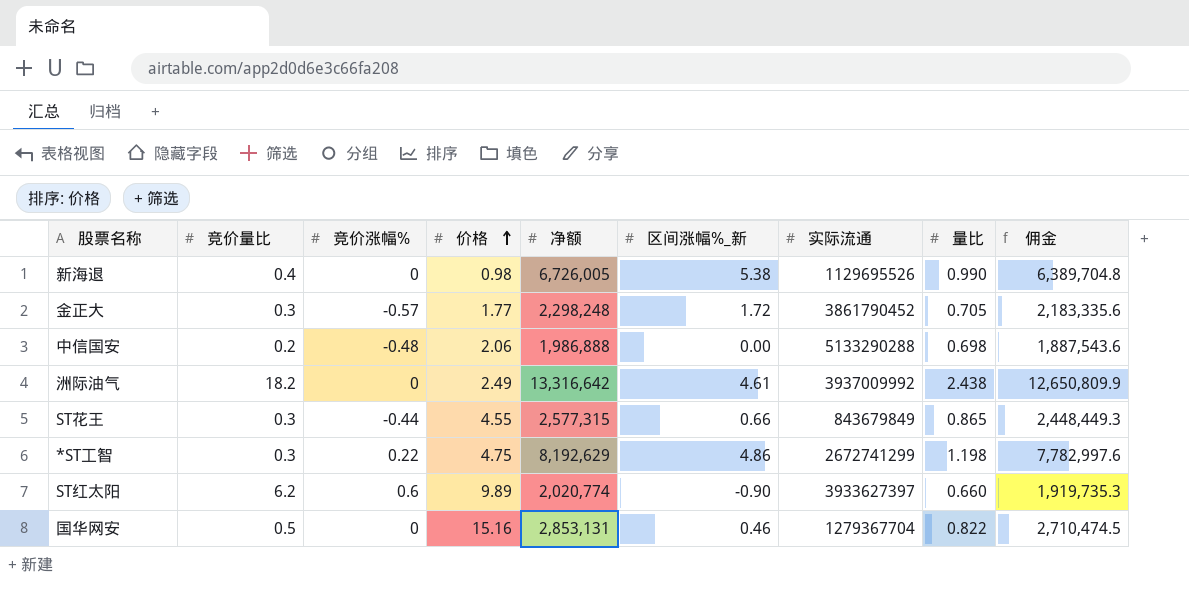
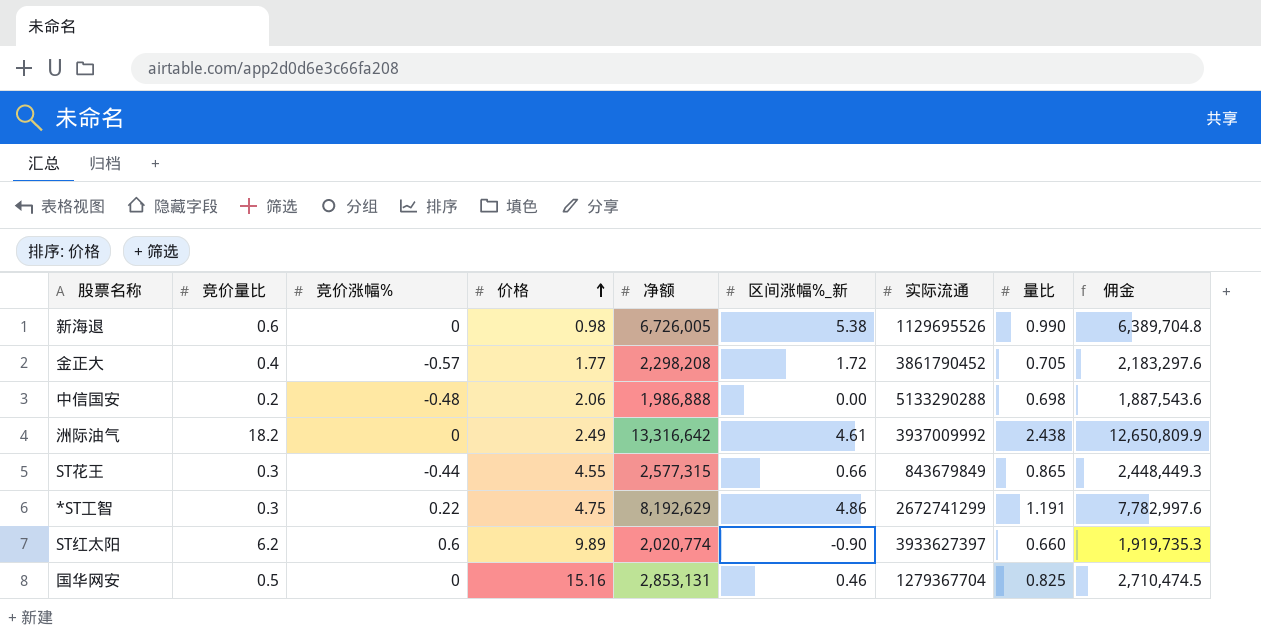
新海退 | 竞价量比: 0.4 -> 0.6
金正大 | 竞价量比: 0.3 -> 0.4
金正大 | 净额: 2,298,248 -> 2,298,208
金正大 | 佣金: 2,183,335.6 -> 2,183,297.6
*ST工智 | 量比: 1.198 -> 1.191
国华网安 | 量比: 0.822 -> 0.825

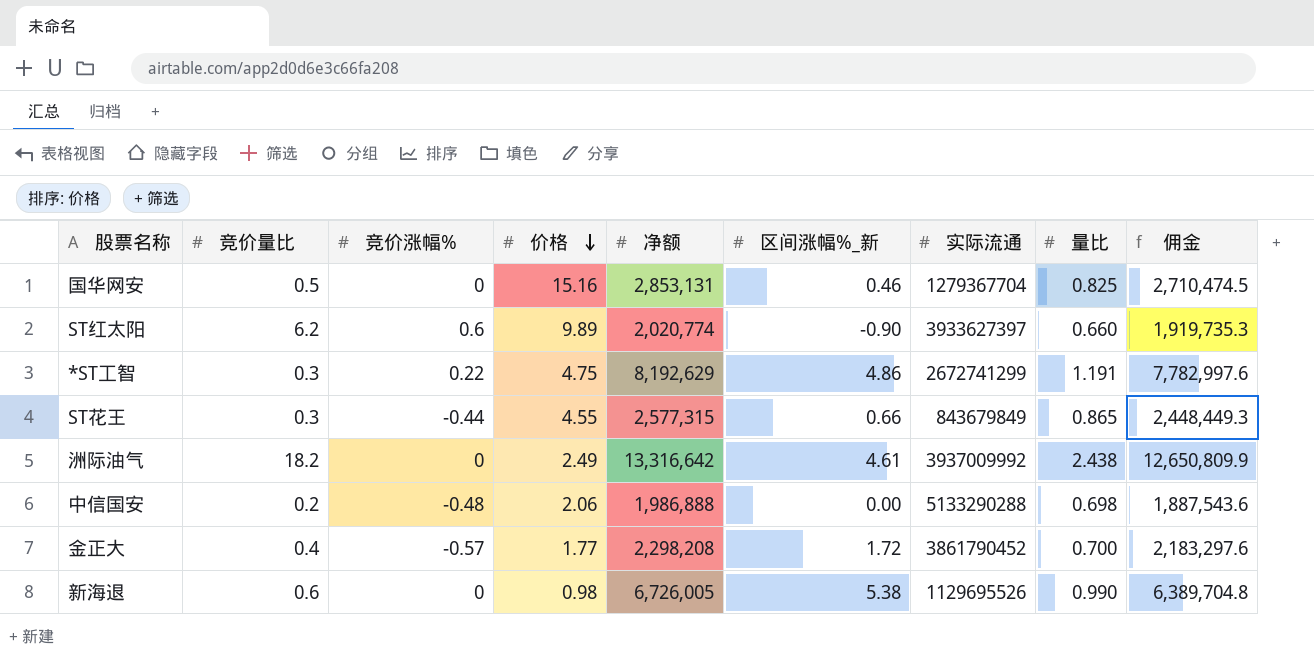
row order: 价格 ascending -> 价格 descending
金正大 | 量比: 0.705 -> 0.700

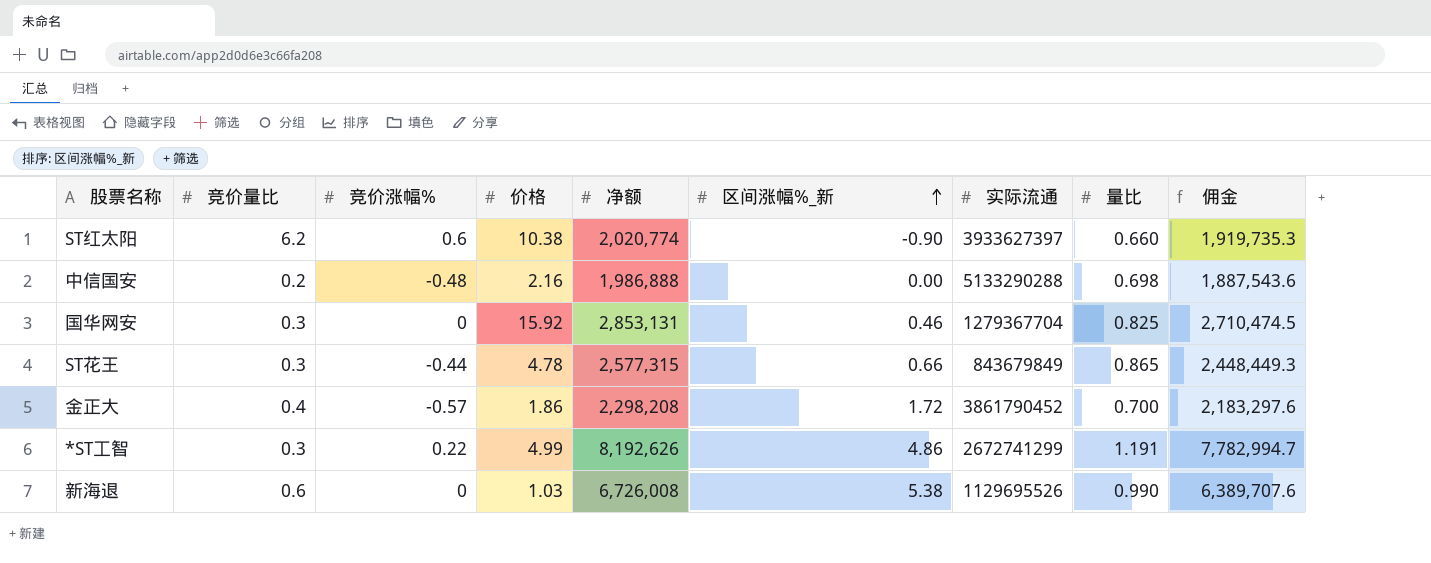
row order: 价格 descending -> 区间涨幅%_新 ascending
row 洲际油气: 18.2 | 0 | 2.49 | 13,316,642 | 4.61 | 3937009992 | 2.438 | 12,650,809.9 -> none
ST红太阳 | 价格: 9.89 -> 10.38
中信国安 | 价格: 2.06 -> 2.16
国华网安 | 竞价量比: 0.5 -> 0.3
国华网安 | 价格: 15.16 -> 15.92
ST花王 | 价格: 4.55 -> 4.78
金正大 | 价格: 1.77 -> 1.86
*ST工智 | 价格: 4.75 -> 4.99
*ST工智 | 净额: 8,192,629 -> 8,192,626
*ST工智 | 佣金: 7,782,997.6 -> 7,782,994.7
新海退 | 价格: 0.98 -> 1.03
新海退 | 净额: 6,726,005 -> 6,726,008
新海退 | 佣金: 6,389,704.8 -> 6,389,707.6

